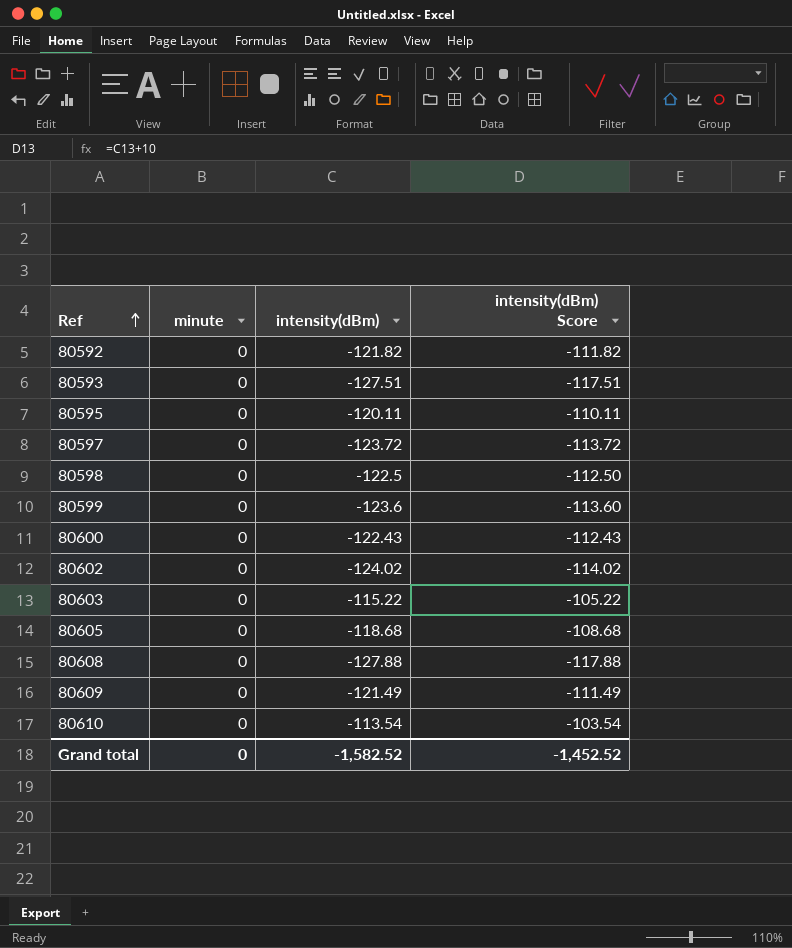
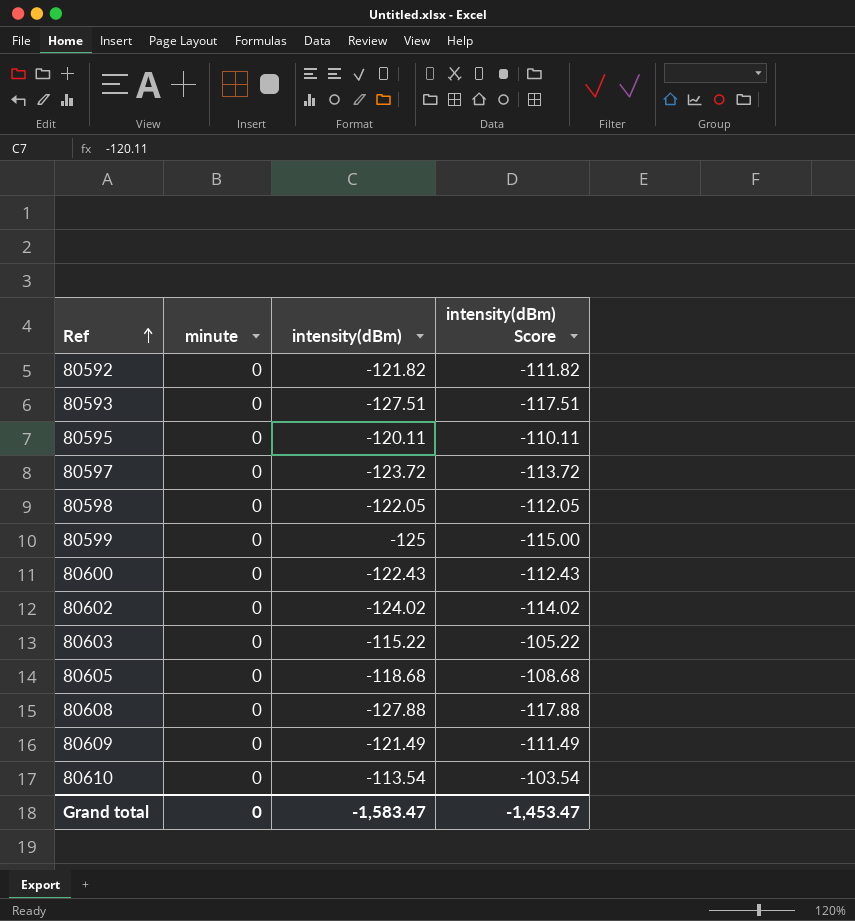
80598 | intensity(dBm): -122.5 -> -122.05
80598 | intensity(dBm) Score: -112.50 -> -112.05
80599 | intensity(dBm): -123.6 -> -125
80599 | intensity(dBm) Score: -113.60 -> -115.00
Grand total | intensity(dBm): -1,582.52 -> -1,583.47
Grand total | intensity(dBm) Score: -1,452.52 -> -1,453.47

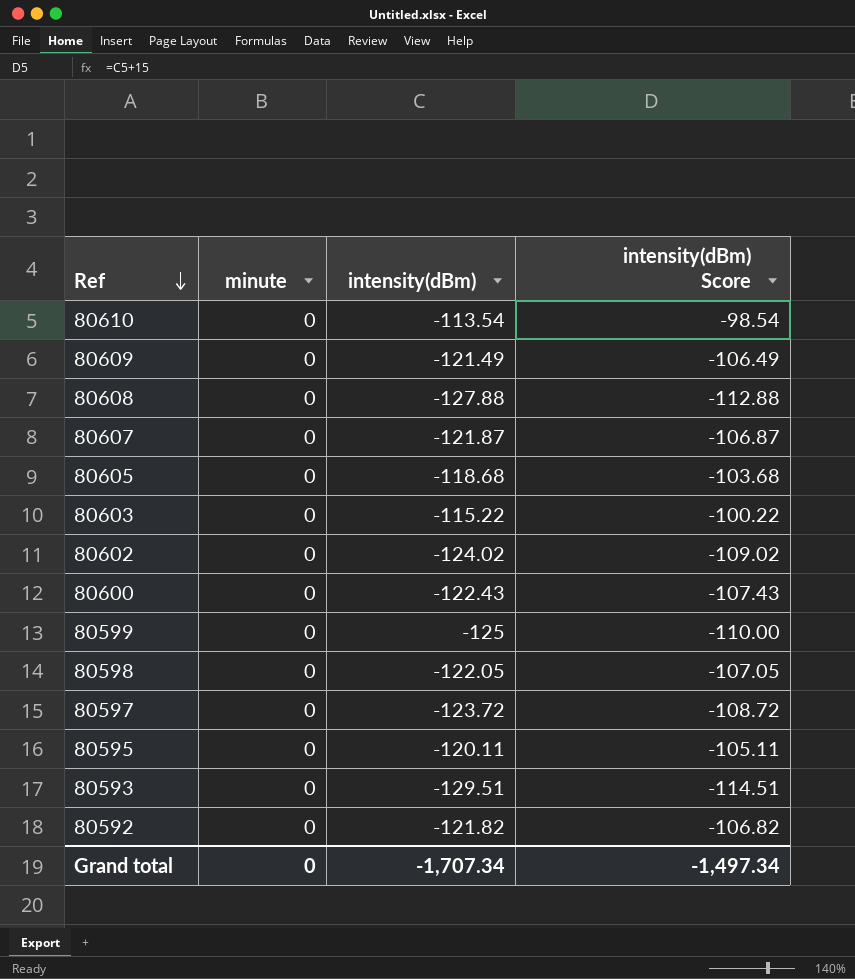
row order: Ref ascending -> Ref descending
column intensity(dBm) Score | formula: [intensity(dBm)] + 10 -> [intensity(dBm)] + 15
row 80607: none -> 0 | -121.87 | -106.87
80593 | intensity(dBm): -127.51 -> -129.51
Grand total | intensity(dBm): -1,583.47 -> -1,707.34
Grand total | intensity(dBm) Score: -1,453.47 -> -1,497.34

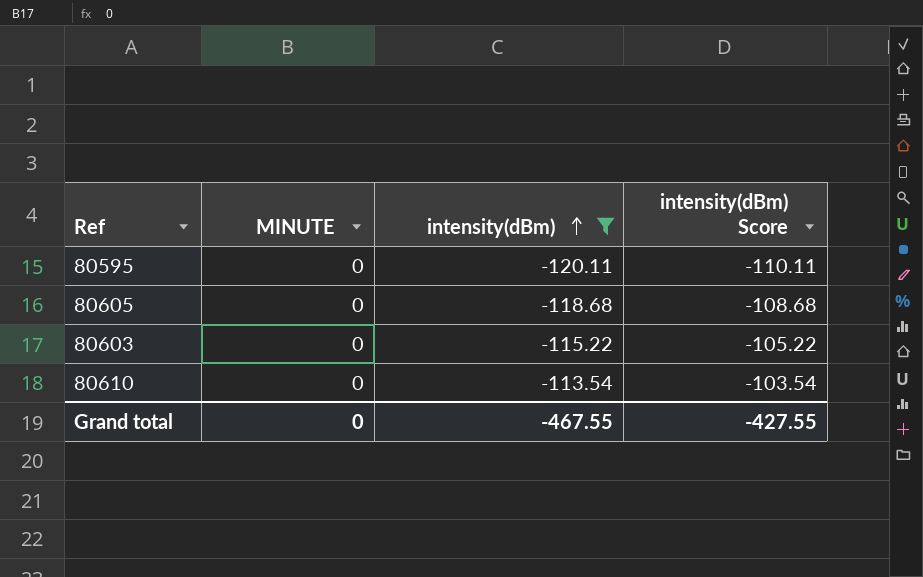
filter: none -> intensity(dBm) >= -120.11
row order: Ref descending -> intensity(dBm) ascending
column name: minute -> MINUTE
column intensity(dBm) Score | formula: [intensity(dBm)] + 15 -> [intensity(dBm)] + 10
Grand total | intensity(dBm): -1,707.34 -> -467.55
Grand total | intensity(dBm) Score: -1,497.34 -> -427.55

